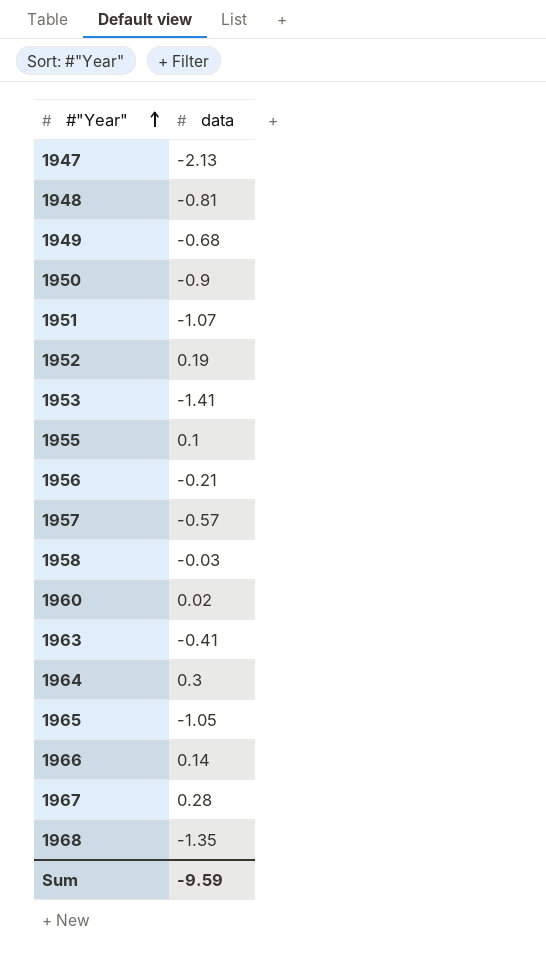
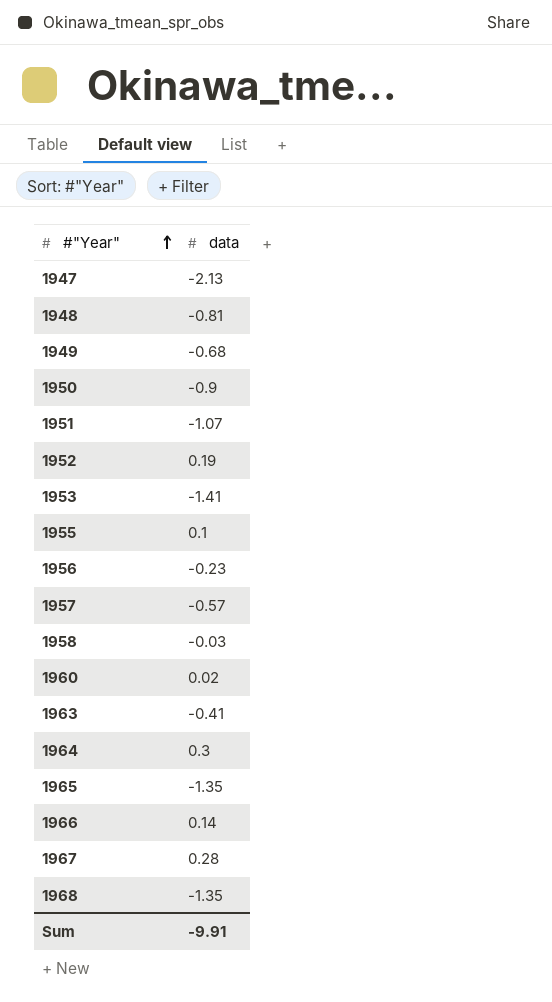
1956 | data: -0.21 -> -0.23
1965 | data: -1.05 -> -1.35
Sum | data: -9.59 -> -9.91

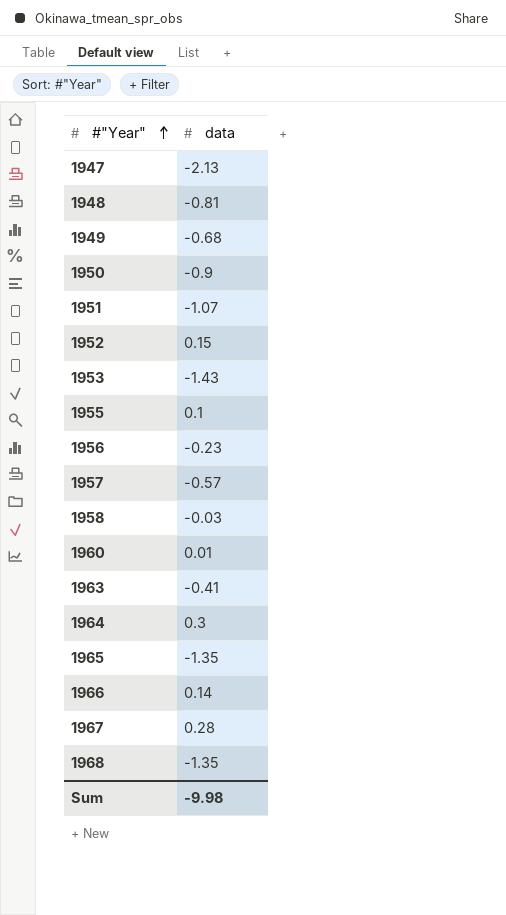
1952 | data: 0.19 -> 0.15
1953 | data: -1.41 -> -1.43
1960 | data: 0.02 -> 0.01
Sum | data: -9.91 -> -9.98

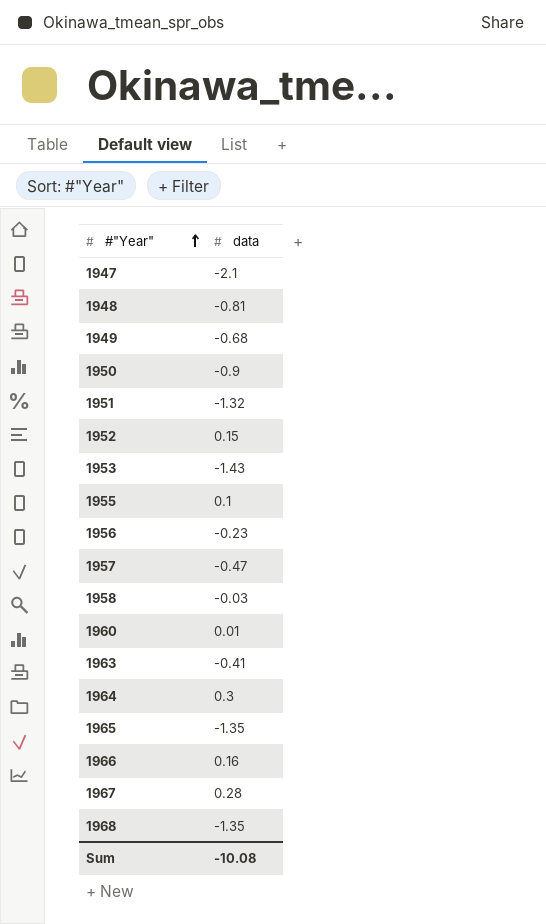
1947 | data: -2.13 -> -2.1
1951 | data: -1.07 -> -1.32
1957 | data: -0.57 -> -0.47
1966 | data: 0.14 -> 0.16
Sum | data: -9.98 -> -10.08

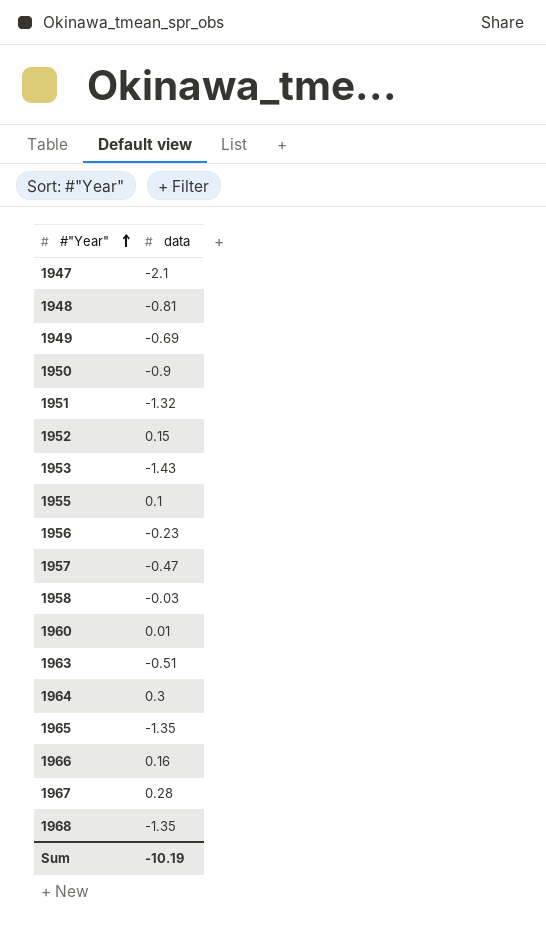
1949 | data: -0.68 -> -0.69
1963 | data: -0.41 -> -0.51
Sum | data: -10.08 -> -10.19

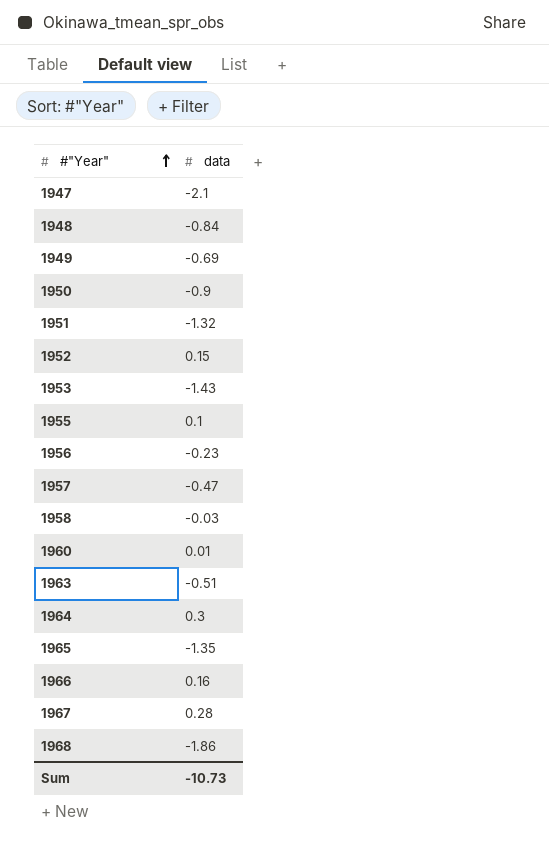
1948 | data: -0.81 -> -0.84
1968 | data: -1.35 -> -1.86
Sum | data: -10.19 -> -10.73

